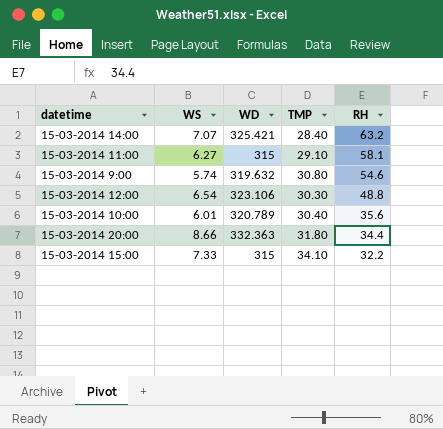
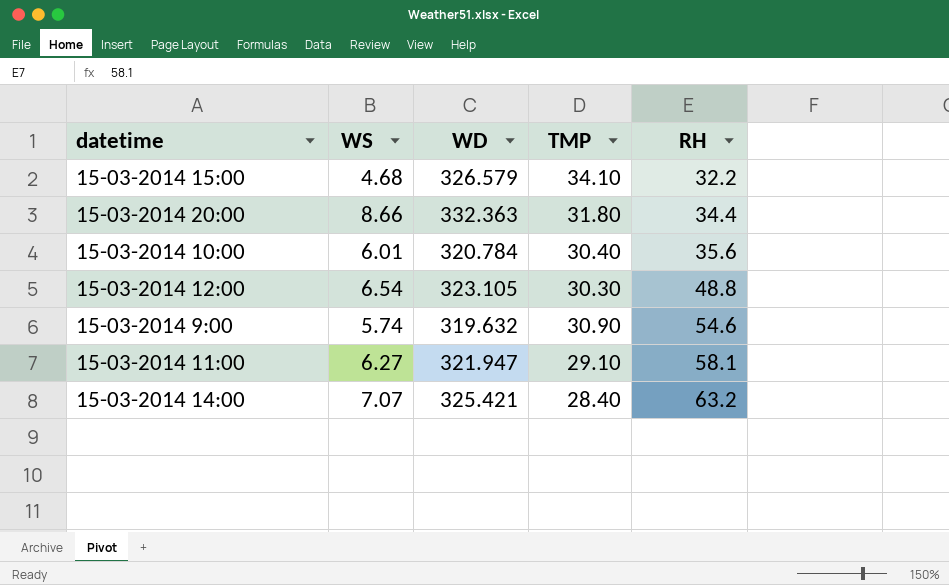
row order: RH descending -> RH ascending
15-03-2014 15:00 | WS: 7.33 -> 4.68
15-03-2014 15:00 | WD: 315 -> 326.579
15-03-2014 10:00 | WD: 320.789 -> 320.784
15-03-2014 12:00 | WD: 323.106 -> 323.105
15-03-2014 9:00 | TMP: 30.80 -> 30.90
15-03-2014 11:00 | WD: 315 -> 321.947

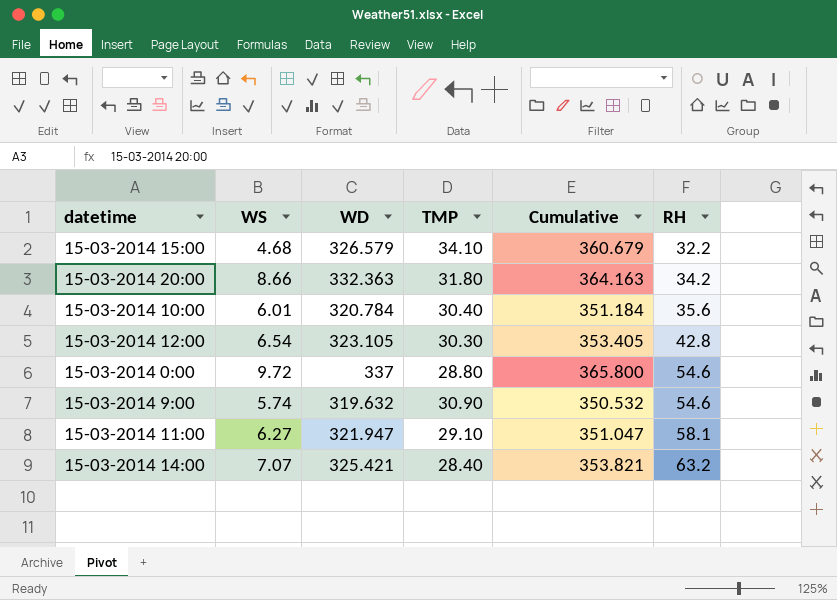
column Cumulative | formula: none -> [WD] + [TMP]
15-03-2014 20:00 | RH: 34.4 -> 34.2
15-03-2014 12:00 | RH: 48.8 -> 42.8
row 15-03-2014 0:00: none -> 9.72 | 337 | 28.80 | 365.800 | 54.6

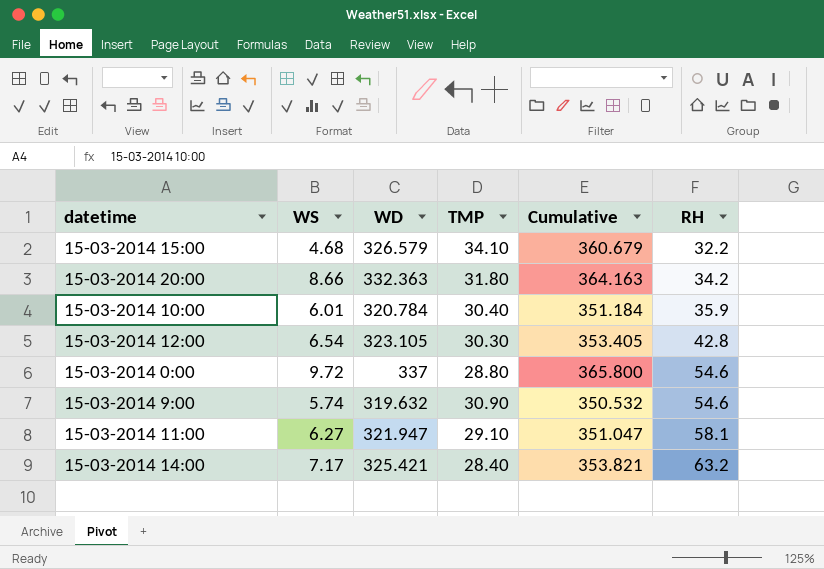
15-03-2014 10:00 | RH: 35.6 -> 35.9
15-03-2014 14:00 | WS: 7.07 -> 7.17

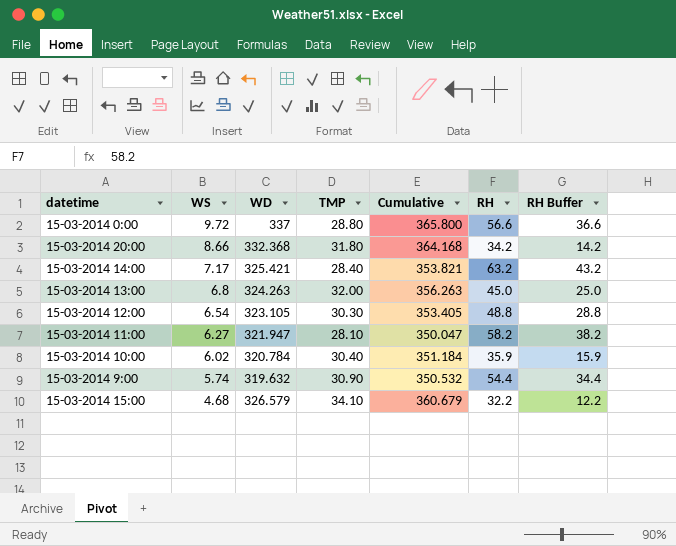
row order: RH ascending -> WS descending
column RH Buffer | formula: none -> [RH] - 20
15-03-2014 0:00 | RH: 54.6 -> 56.6
15-03-2014 20:00 | WD: 332.363 -> 332.368
15-03-2014 20:00 | Cumulative: 364.163 -> 364.168
row 15-03-2014 13:00: none -> 6.8 | 324.263 | 32.00 | 356.263 | 45.0 | 25.0
15-03-2014 12:00 | RH: 42.8 -> 48.8
15-03-2014 11:00 | TMP: 29.10 -> 28.10
15-03-2014 11:00 | Cumulative: 351.047 -> 350.047
15-03-2014 11:00 | RH: 58.1 -> 58.2
15-03-2014 10:00 | WS: 6.01 -> 6.02
15-03-2014 9:00 | RH: 54.6 -> 54.4

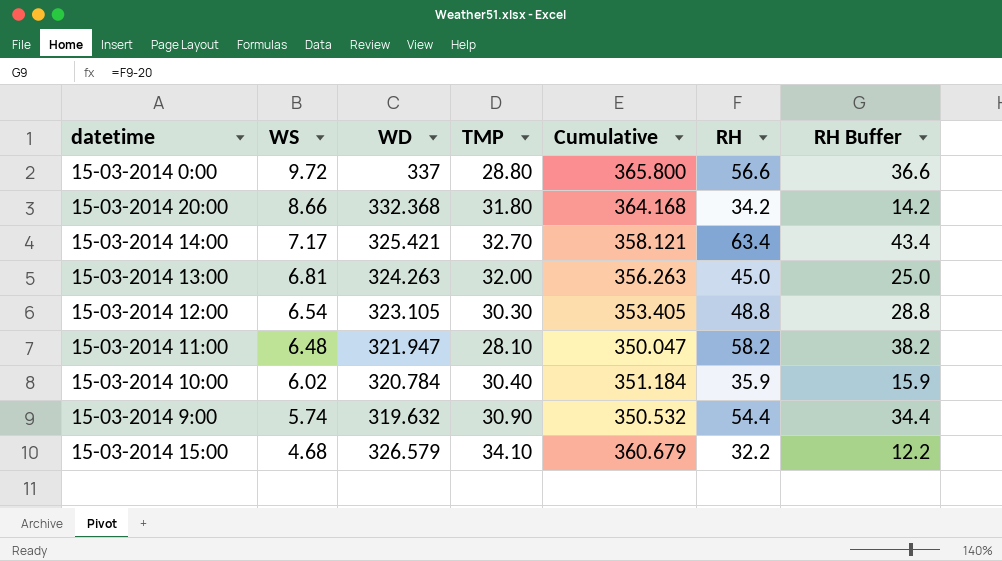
15-03-2014 14:00 | TMP: 28.40 -> 32.70
15-03-2014 14:00 | Cumulative: 353.821 -> 358.121
15-03-2014 14:00 | RH: 63.2 -> 63.4
15-03-2014 14:00 | RH Buffer: 43.2 -> 43.4
15-03-2014 13:00 | WS: 6.8 -> 6.81
15-03-2014 11:00 | WS: 6.27 -> 6.48

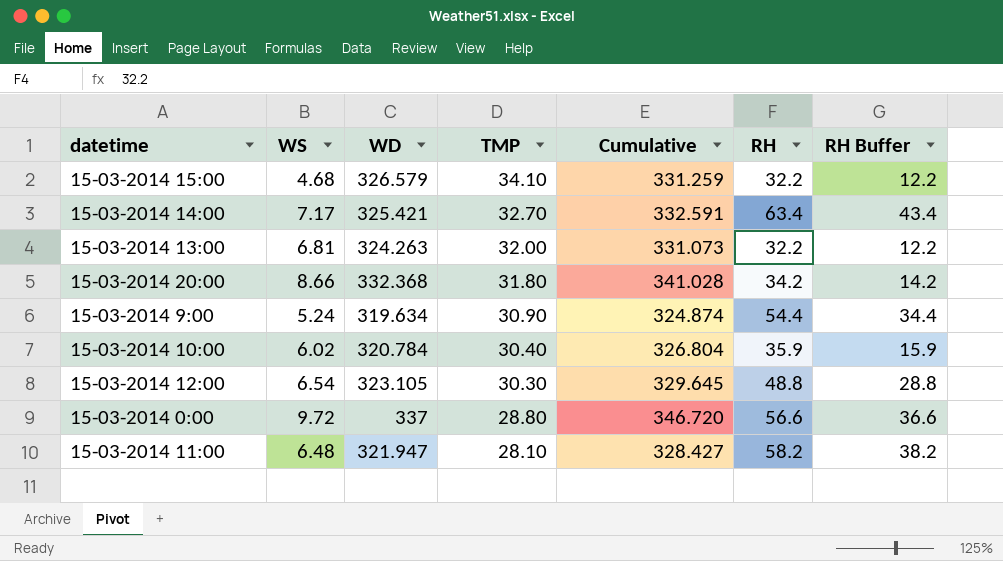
row order: WS descending -> TMP descending
column Cumulative | formula: [WD] + [TMP] -> [WS] + [WD]
15-03-2014 13:00 | RH: 45.0 -> 32.2
15-03-2014 13:00 | RH Buffer: 25.0 -> 12.2
15-03-2014 9:00 | WS: 5.74 -> 5.24
15-03-2014 9:00 | WD: 319.632 -> 319.634

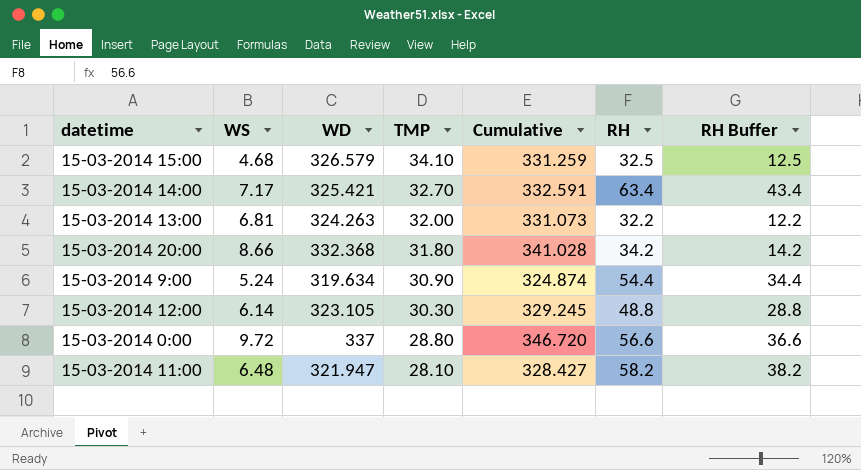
row 15-03-2014 10:00: 6.02 | 320.784 | 30.40 | 326.804 | 35.9 | 15.9 -> none
15-03-2014 15:00 | RH: 32.2 -> 32.5
15-03-2014 15:00 | RH Buffer: 12.2 -> 12.5
15-03-2014 12:00 | WS: 6.54 -> 6.14
15-03-2014 12:00 | Cumulative: 329.645 -> 329.245

